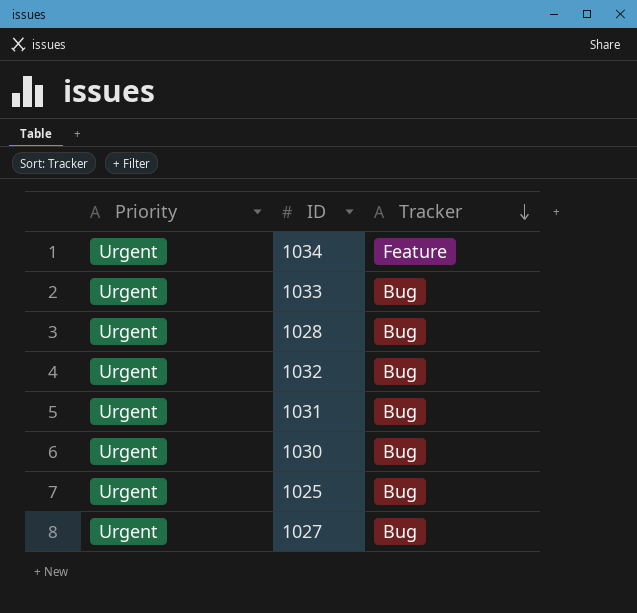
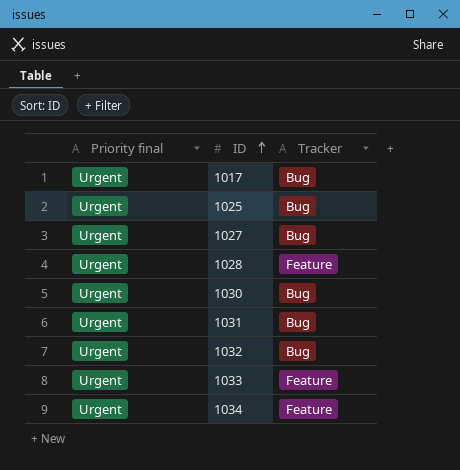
row order: Tracker descending -> ID ascending
column name: Priority -> Priority final
row 1017: none -> Urgent | Bug
1028 | Tracker: Bug -> Feature
1033 | Tracker: Bug -> Feature

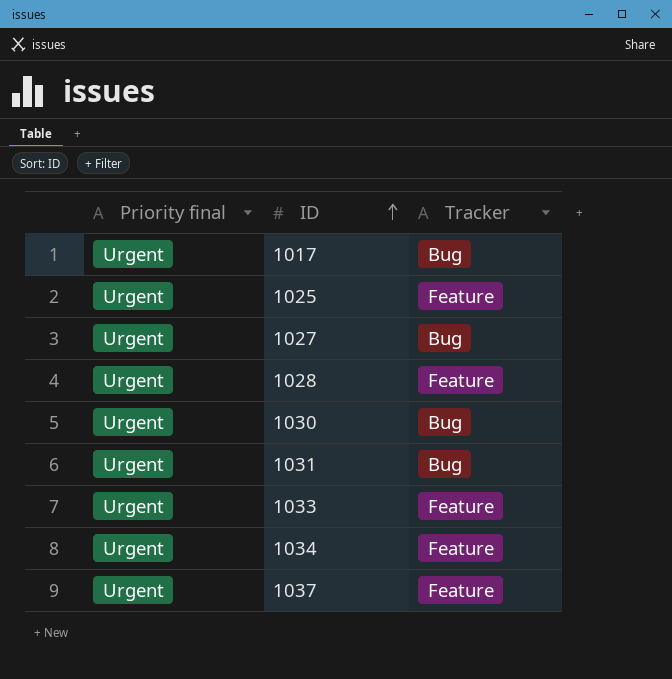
row 1032: Urgent | Bug -> none
1025 | Tracker: Bug -> Feature
row 1037: none -> Urgent | Feature

